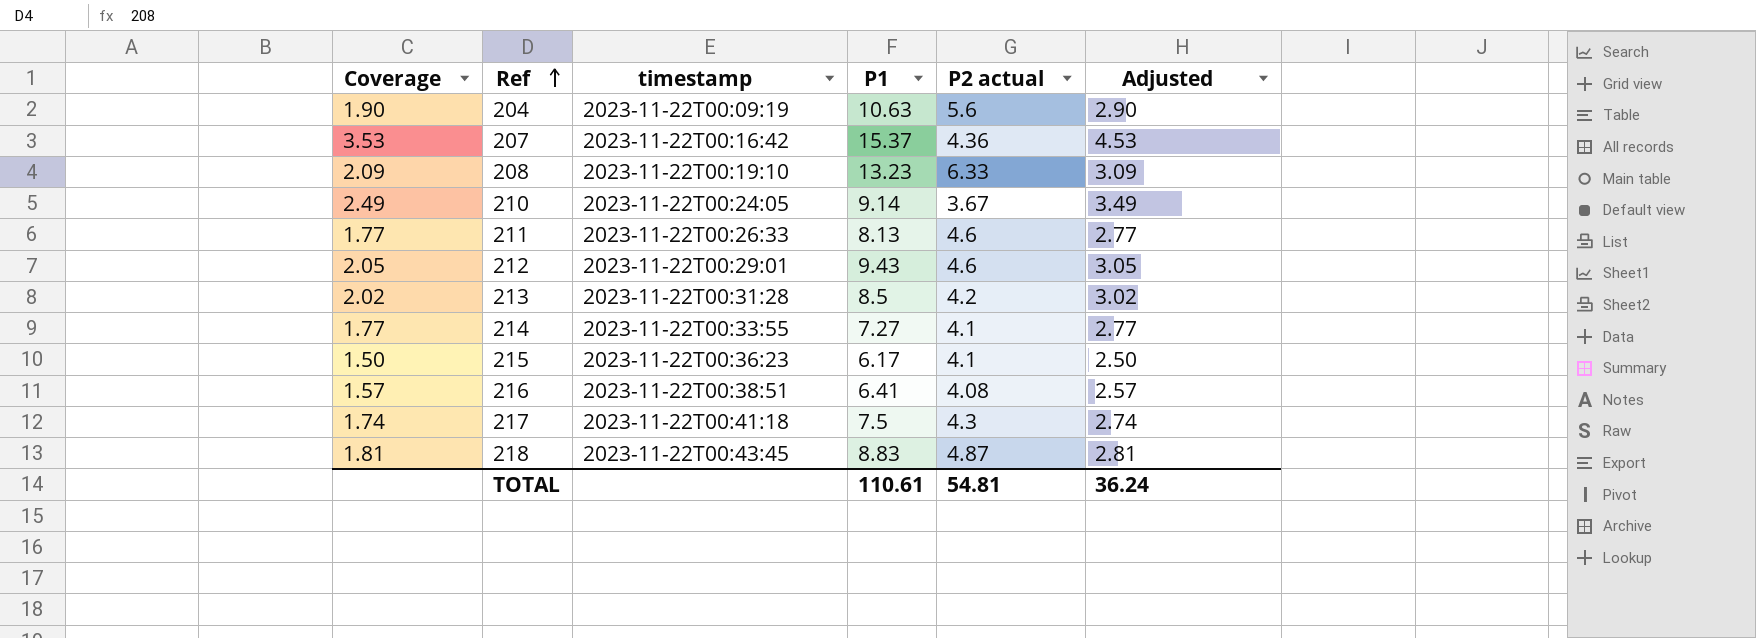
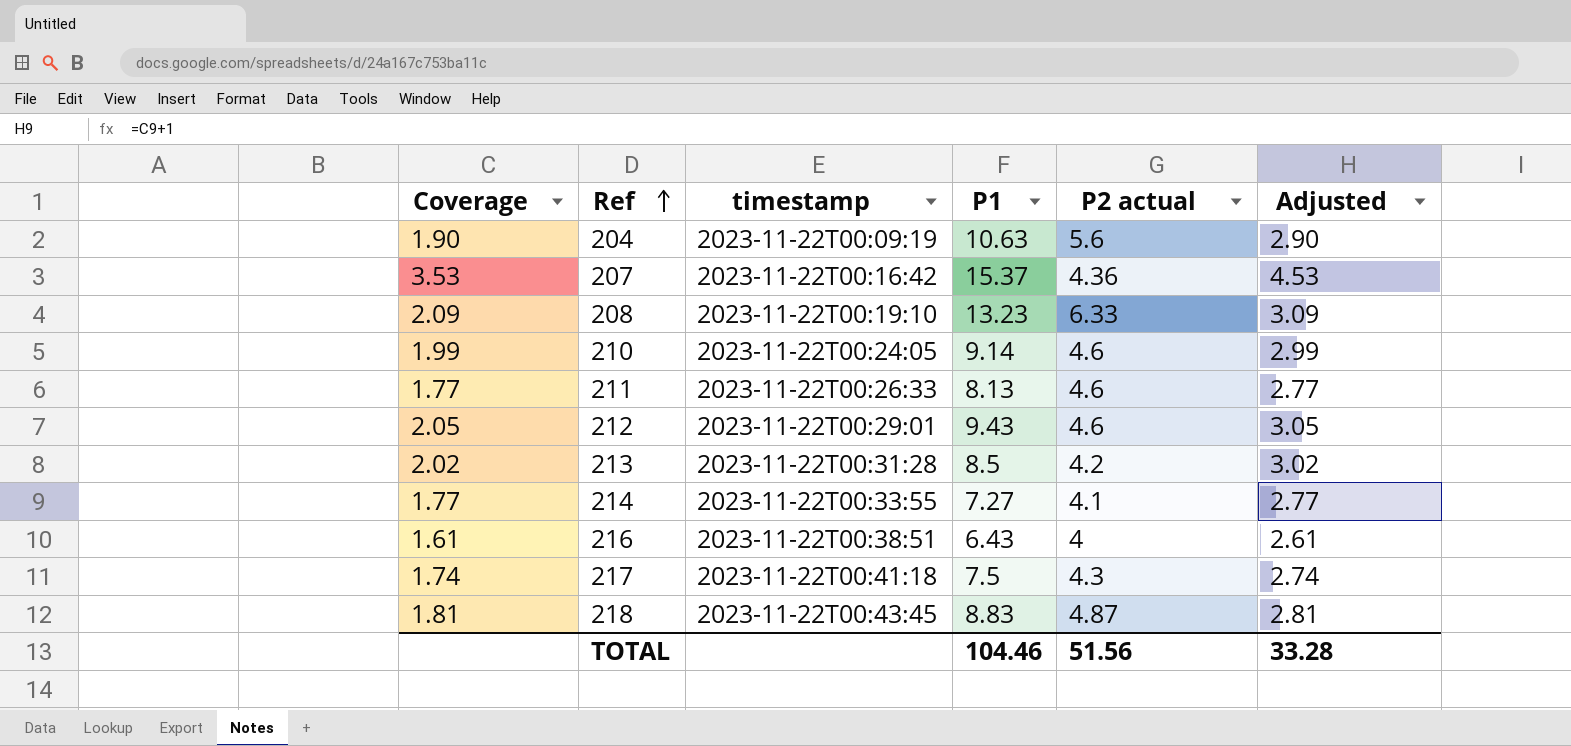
row 215: 1.50 | 2023-11-22T00:36:23 | 6.17 | 4.1 | 2.50 -> none
210 | Coverage: 2.49 -> 1.99
210 | P2 actual: 3.67 -> 4.6
210 | Adjusted: 3.49 -> 2.99
216 | Coverage: 1.57 -> 1.61
216 | P1: 6.41 -> 6.43
216 | P2 actual: 4.08 -> 4
216 | Adjusted: 2.57 -> 2.61
TOTAL | P1: 110.61 -> 104.46
TOTAL | P2 actual: 54.81 -> 51.56
TOTAL | Adjusted: 36.24 -> 33.28

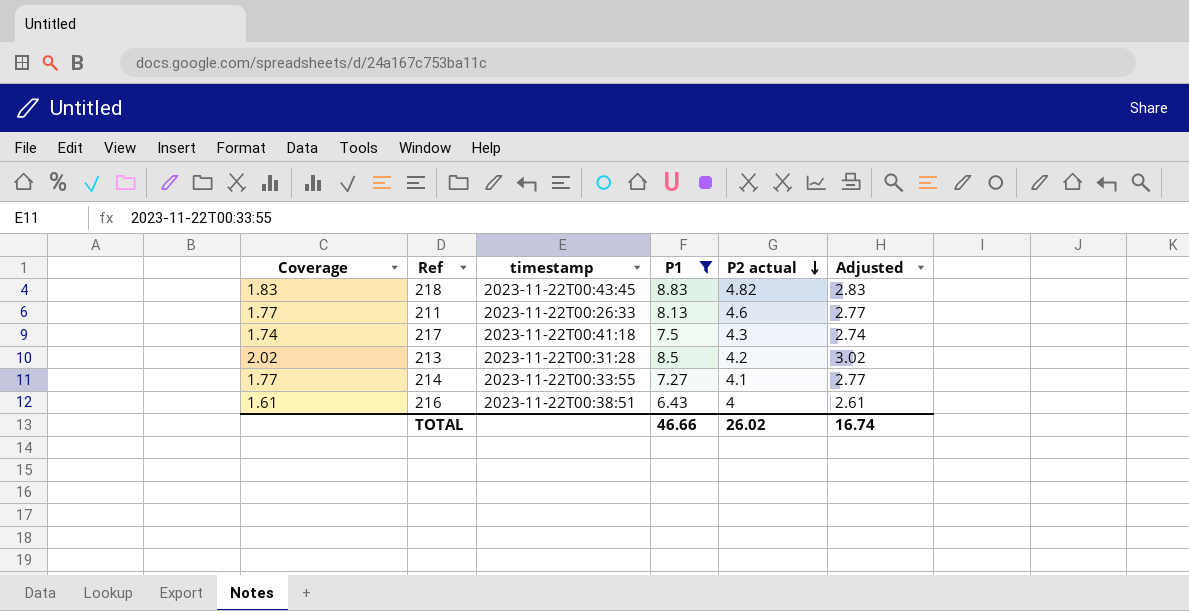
filter: none -> P1 <= 8.83
row order: Ref ascending -> P2 actual descending
218 | Coverage: 1.81 -> 1.83
218 | P2 actual: 4.87 -> 4.82
218 | Adjusted: 2.81 -> 2.83
TOTAL | P1: 104.46 -> 46.66
TOTAL | P2 actual: 51.56 -> 26.02
TOTAL | Adjusted: 33.28 -> 16.74

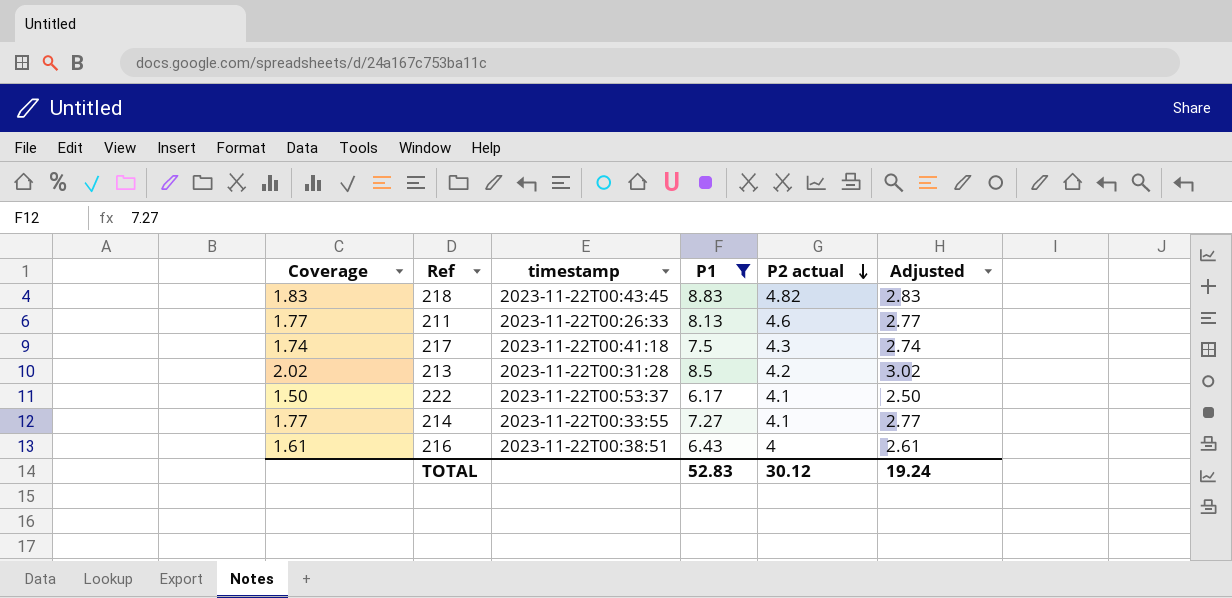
row 222: none -> 1.50 | 2023-11-22T00:53:37 | 6.17 | 4.1 | 2.50
TOTAL | P1: 46.66 -> 52.83
TOTAL | P2 actual: 26.02 -> 30.12
TOTAL | Adjusted: 16.74 -> 19.24

